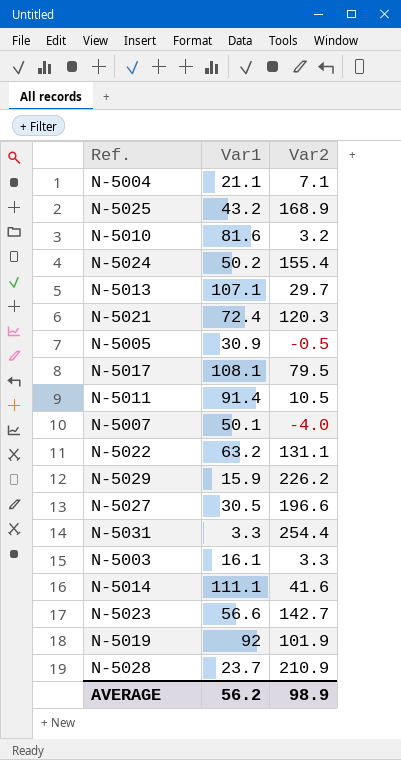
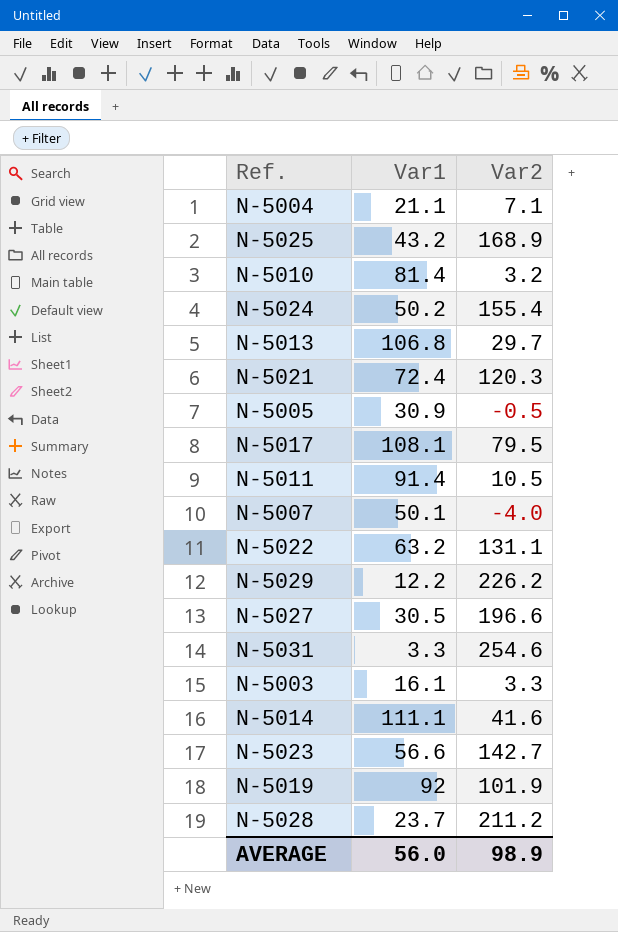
N-5010 | Var1: 81.6 -> 81.4
N-5013 | Var1: 107.1 -> 106.8
N-5029 | Var1: 15.9 -> 12.2
N-5031 | Var2: 254.4 -> 254.6
N-5028 | Var2: 210.9 -> 211.2
AVERAGE | Var1: 56.2 -> 56.0

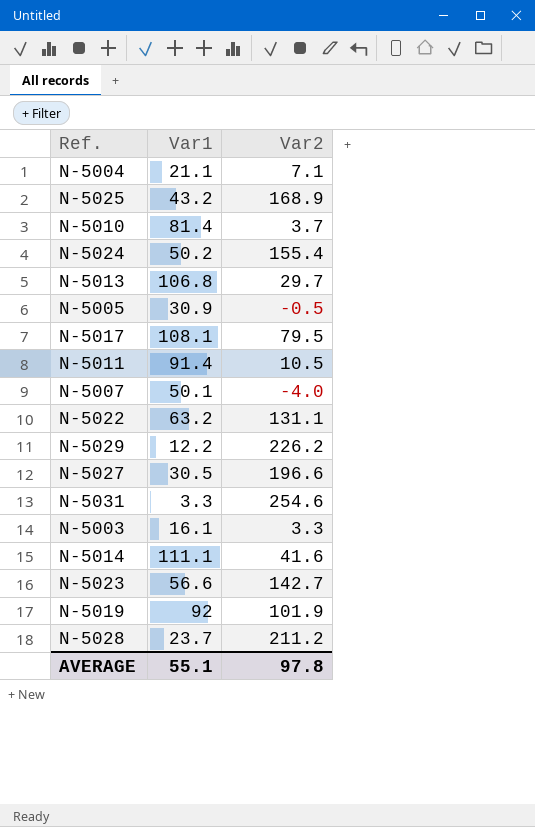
row N-5021: 72.4 | 120.3 -> none
N-5010 | Var2: 3.2 -> 3.7
AVERAGE | Var1: 56.0 -> 55.1
AVERAGE | Var2: 98.9 -> 97.8

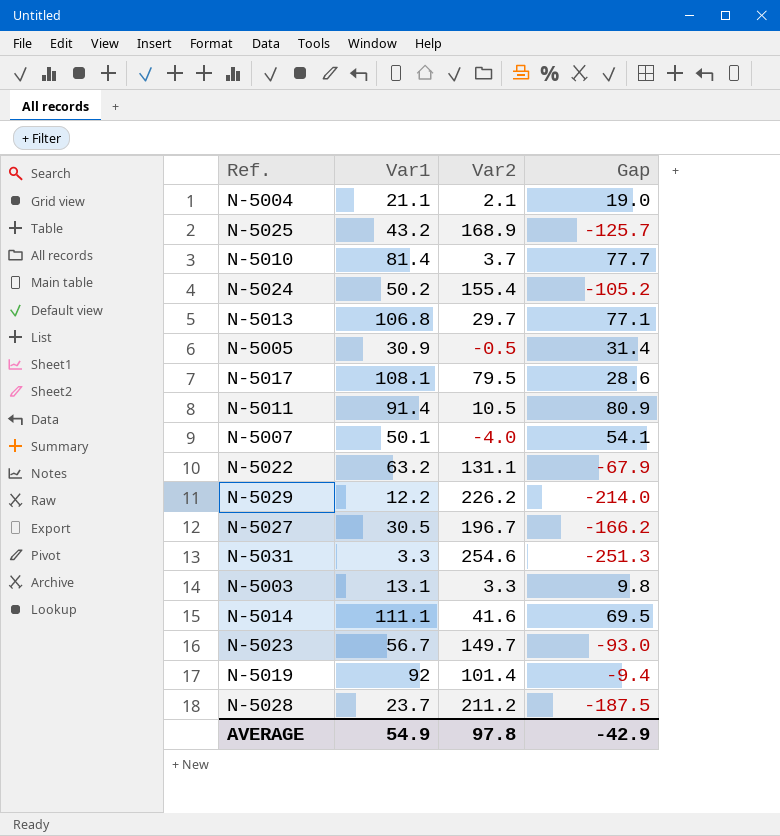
column Gap | formula: none -> [Var1] - [Var2]
N-5004 | Var2: 7.1 -> 2.1
N-5027 | Var2: 196.6 -> 196.7
N-5003 | Var1: 16.1 -> 13.1
N-5023 | Var1: 56.6 -> 56.7
N-5023 | Var2: 142.7 -> 149.7
N-5019 | Var2: 101.9 -> 101.4
AVERAGE | Var1: 55.1 -> 54.9

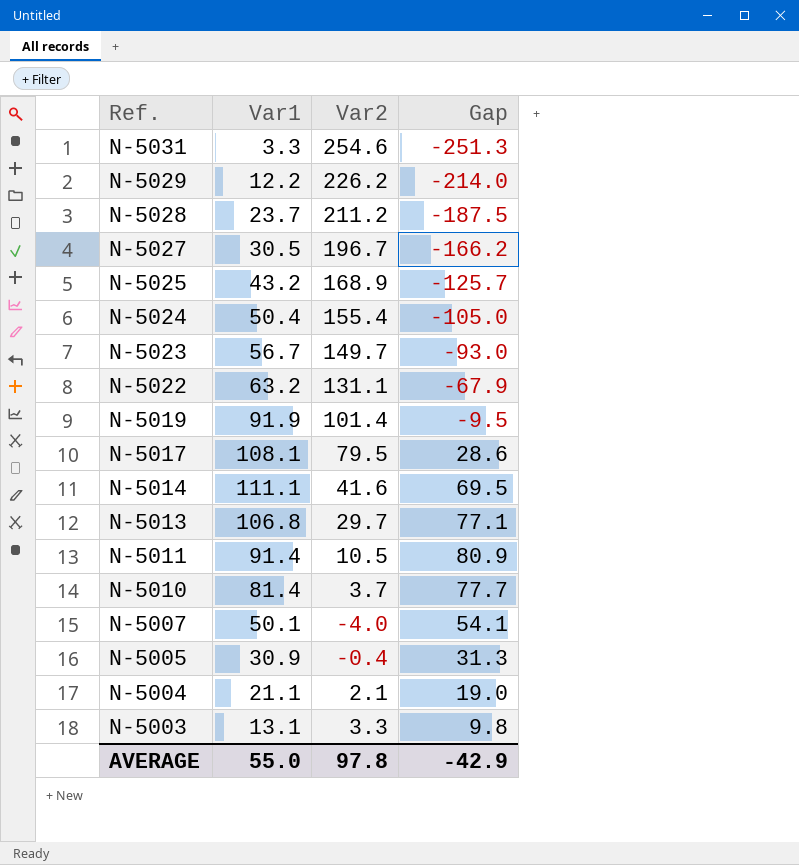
row order: none -> Ref. descending
N-5024 | Var1: 50.2 -> 50.4
N-5024 | Gap: -105.2 -> -105.0
N-5019 | Var1: 92 -> 91.9
N-5019 | Gap: -9.4 -> -9.5
N-5005 | Var2: -0.5 -> -0.4
N-5005 | Gap: 31.4 -> 31.3
AVERAGE | Var1: 54.9 -> 55.0

